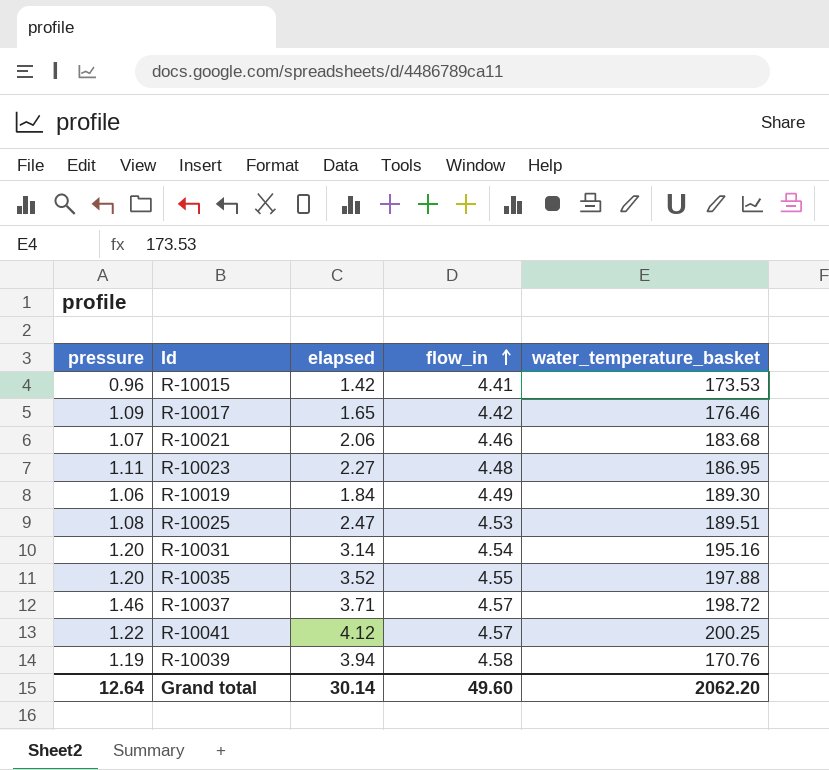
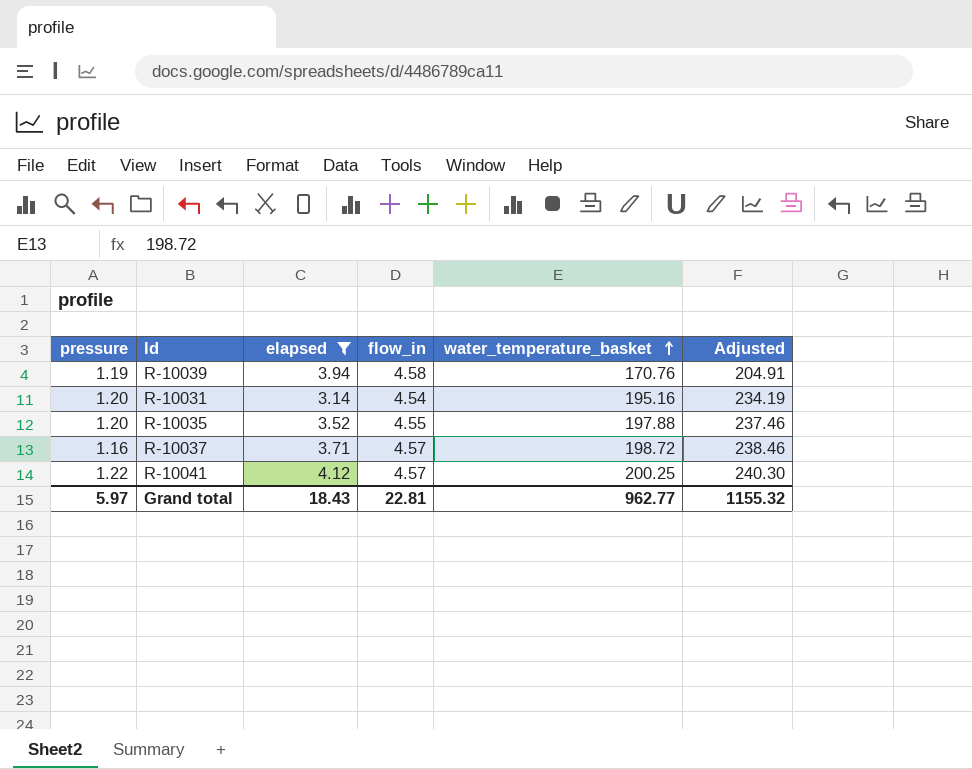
filter: none -> elapsed >= 3.14
row order: flow_in ascending -> water_temperature_basket ascending
column Adjusted | formula: none -> [water_temperature_basket] * 1.2
R-10037 | pressure: 1.46 -> 1.16
Grand total | pressure: 12.64 -> 5.97
Grand total | elapsed: 30.14 -> 18.43
Grand total | flow_in: 49.60 -> 22.81
Grand total | water_temperature_basket: 2062.20 -> 962.77

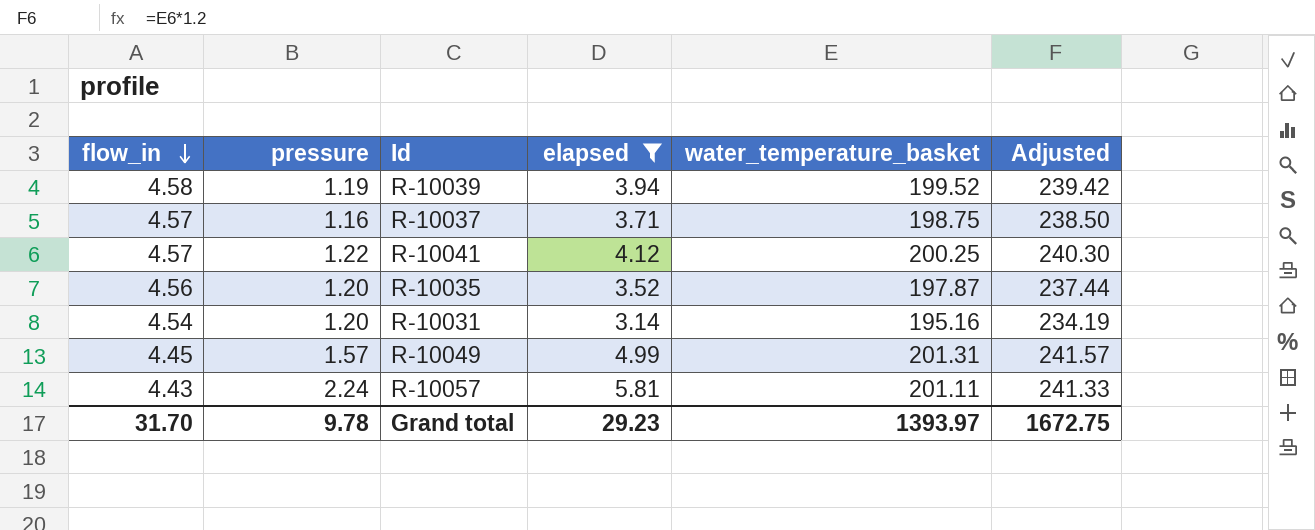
row order: water_temperature_basket ascending -> flow_in descending
column flow_in | position: 4 -> 1
R-10039 | water_temperature_basket: 170.76 -> 199.52
R-10039 | Adjusted: 204.91 -> 239.42
R-10037 | water_temperature_basket: 198.72 -> 198.75
R-10037 | Adjusted: 238.46 -> 238.50
R-10035 | flow_in: 4.55 -> 4.56
R-10035 | water_temperature_basket: 197.88 -> 197.87
R-10035 | Adjusted: 237.46 -> 237.44
row R-10049: none -> 4.45 | 1.57 | 4.99 | 201.31 | 241.57
row R-10057: none -> 4.43 | 2.24 | 5.81 | 201.11 | 241.33
Grand total | flow_in: 22.81 -> 31.70
Grand total | pressure: 5.97 -> 9.78
Grand total | elapsed: 18.43 -> 29.23
Grand total | water_temperature_basket: 962.77 -> 1393.97
Grand total | Adjusted: 1155.32 -> 1672.75

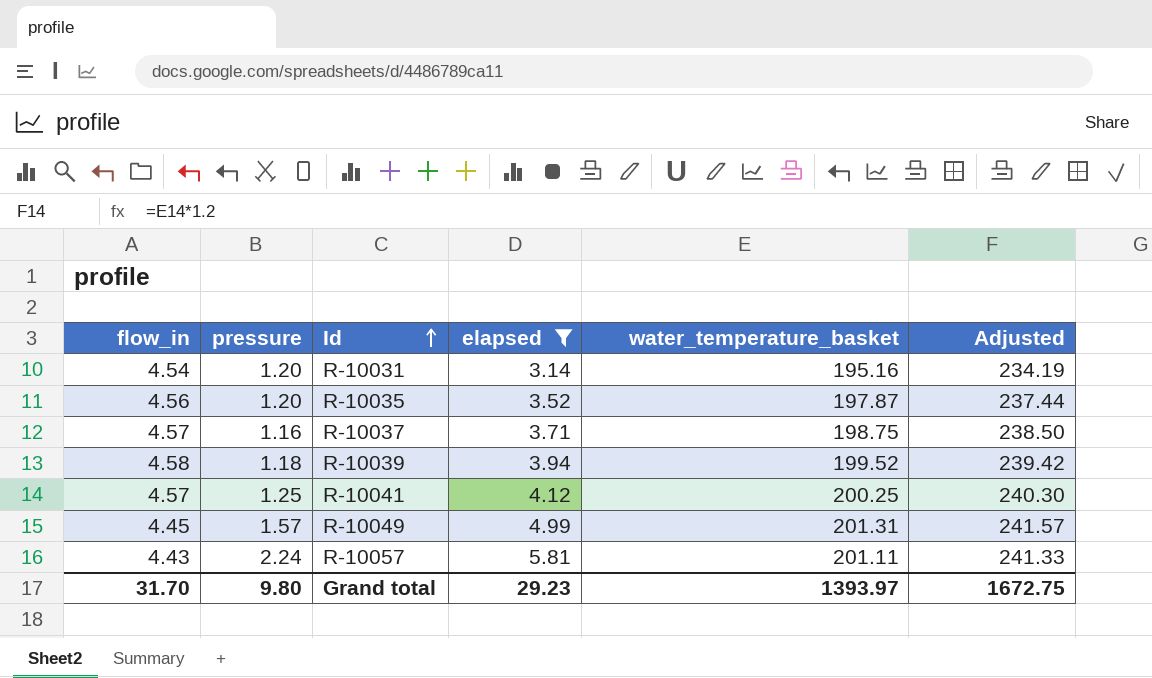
row order: flow_in descending -> Id ascending
R-10039 | pressure: 1.19 -> 1.18
R-10041 | pressure: 1.22 -> 1.25
Grand total | pressure: 9.78 -> 9.80

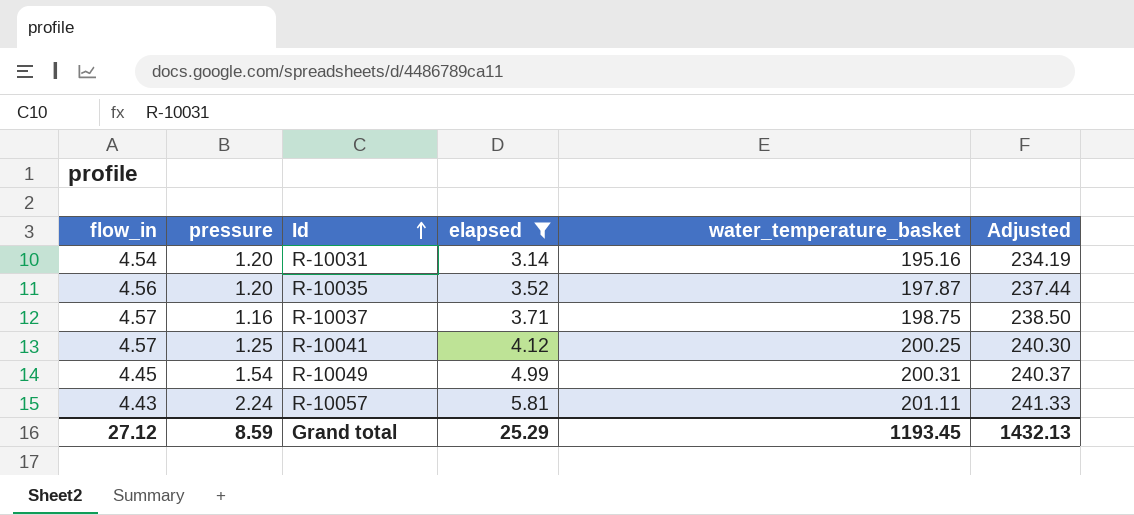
row R-10039: 4.58 | 1.18 | 3.94 | 199.52 | 239.42 -> none
R-10049 | pressure: 1.57 -> 1.54
R-10049 | water_temperature_basket: 201.31 -> 200.31
R-10049 | Adjusted: 241.57 -> 240.37
Grand total | flow_in: 31.70 -> 27.12
Grand total | pressure: 9.80 -> 8.59
Grand total | elapsed: 29.23 -> 25.29
Grand total | water_temperature_basket: 1393.97 -> 1193.45
Grand total | Adjusted: 1672.75 -> 1432.13

